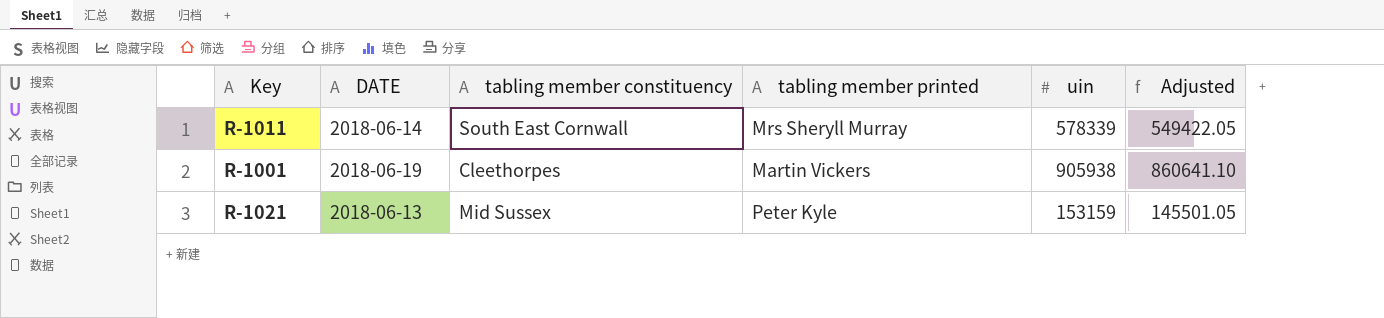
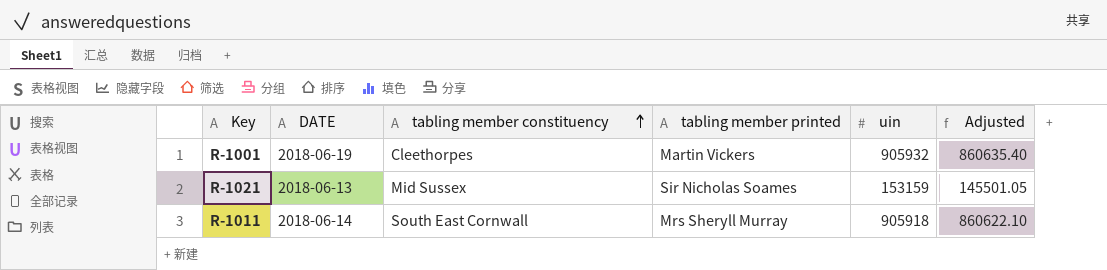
row order: none -> tabling member constituency ascending
R-1001 | uin: 905938 -> 905932
R-1001 | Adjusted: 860641.10 -> 860635.40
R-1021 | tabling member printed: Peter Kyle -> Sir Nicholas Soames
R-1011 | uin: 578339 -> 905918
R-1011 | Adjusted: 549422.05 -> 860622.10

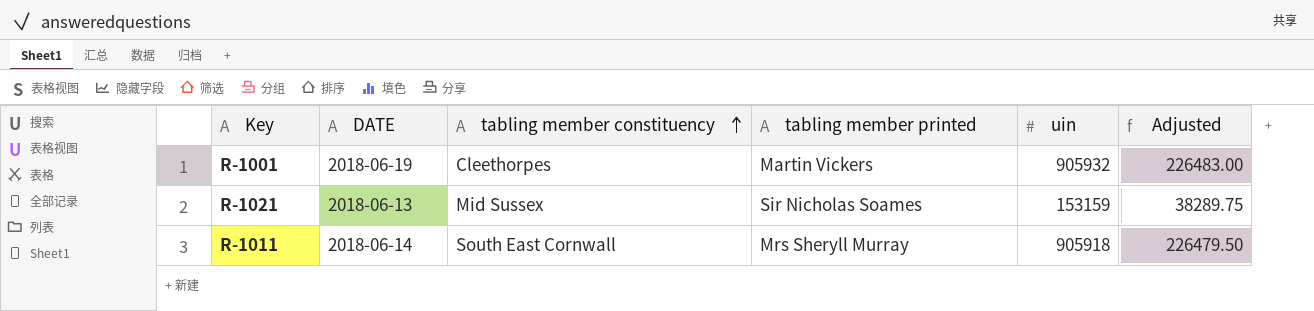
column Adjusted | formula: [uin] * 0.95 -> [uin] * 0.25

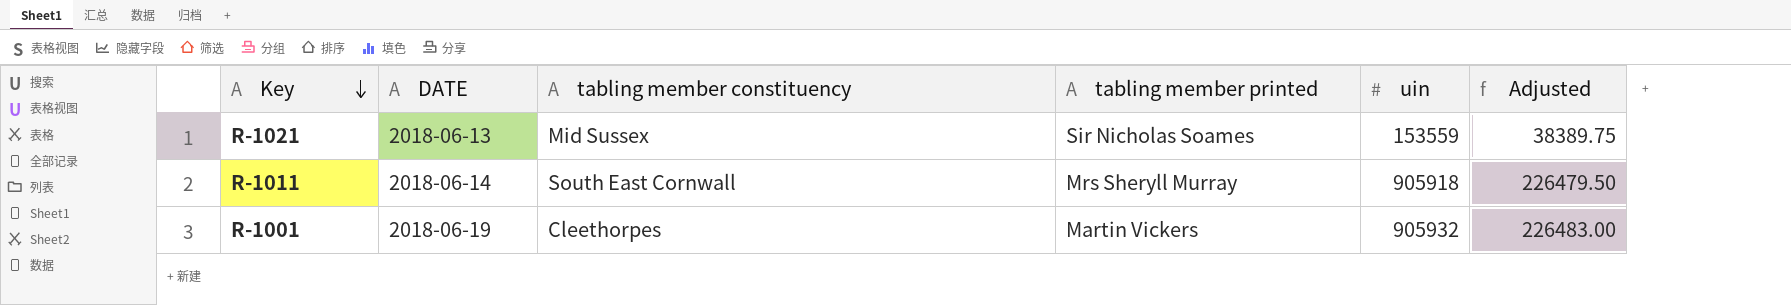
row order: tabling member constituency ascending -> Key descending
R-1021 | uin: 153159 -> 153559
R-1021 | Adjusted: 38289.75 -> 38389.75

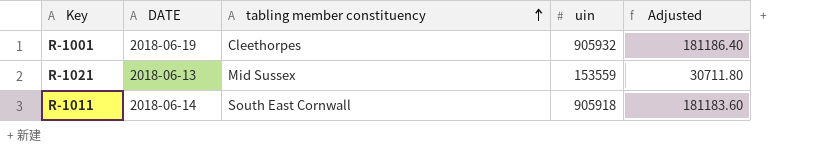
row order: Key descending -> tabling member constituency ascending
column tabling member printed | position: 4 -> none
column Adjusted | formula: [uin] * 0.25 -> [uin] * 0.2

